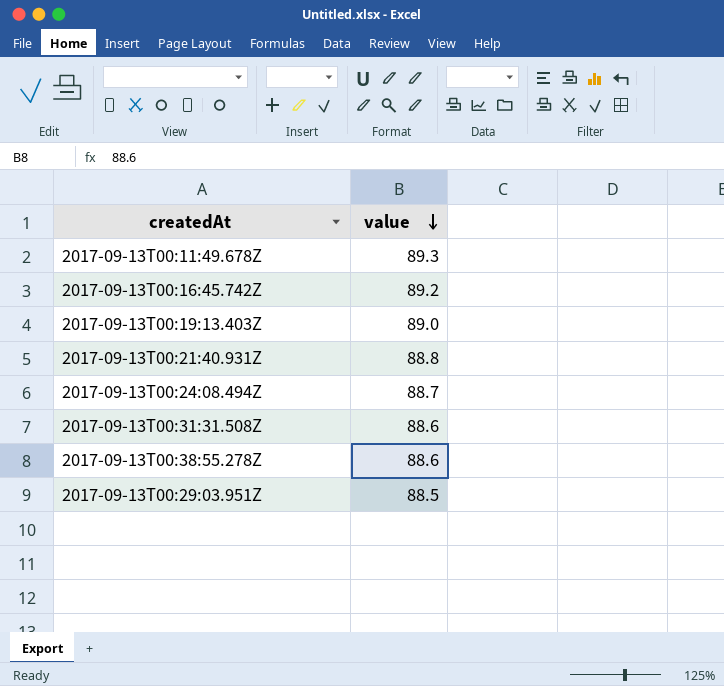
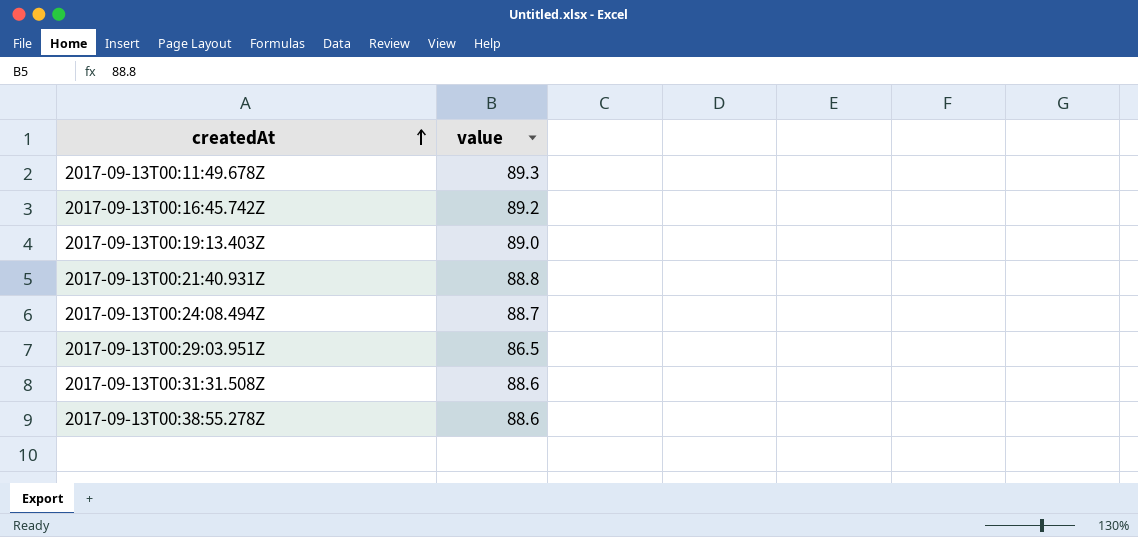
row order: value descending -> createdAt ascending
2017-09-13T00:29:03.951Z | value: 88.5 -> 86.5

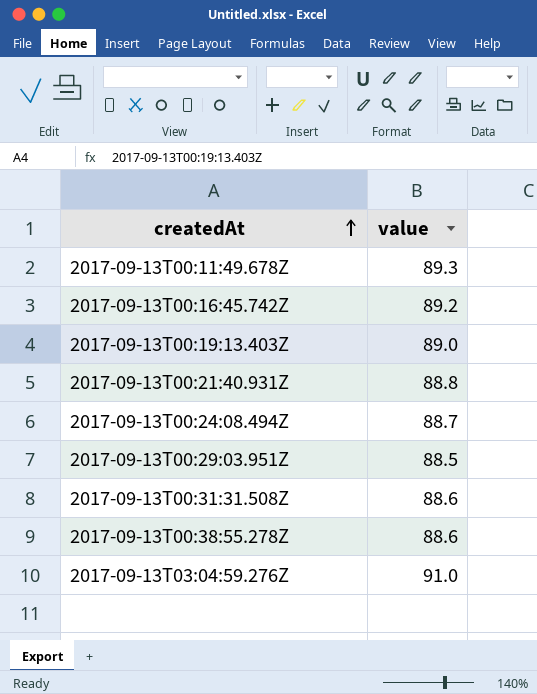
2017-09-13T00:29:03.951Z | value: 86.5 -> 88.5
row 2017-09-13T03:04:59.276Z: none -> 91.0

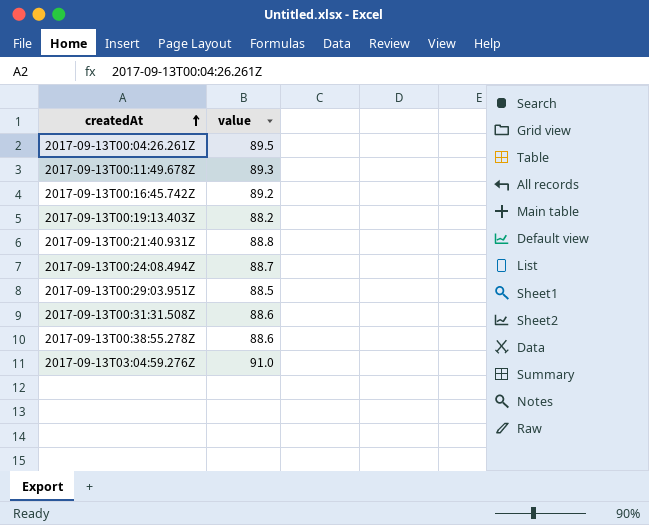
row 2017-09-13T00:04:26.261Z: none -> 89.5
2017-09-13T00:19:13.403Z | value: 89.0 -> 88.2

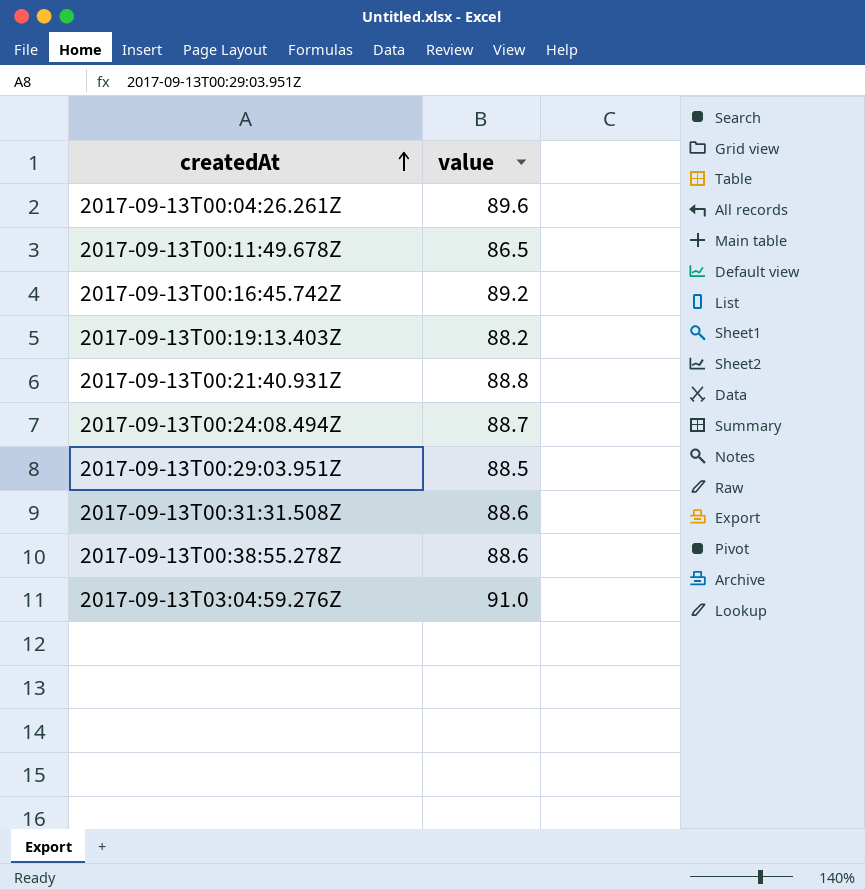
2017-09-13T00:04:26.261Z | value: 89.5 -> 89.6
2017-09-13T00:11:49.678Z | value: 89.3 -> 86.5

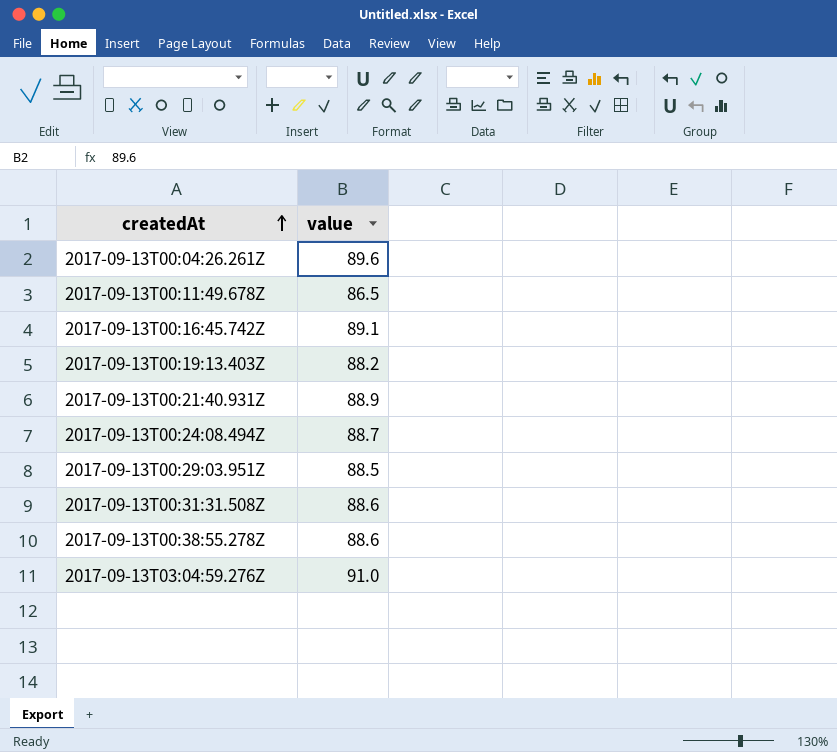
2017-09-13T00:16:45.742Z | value: 89.2 -> 89.1
2017-09-13T00:21:40.931Z | value: 88.8 -> 88.9

